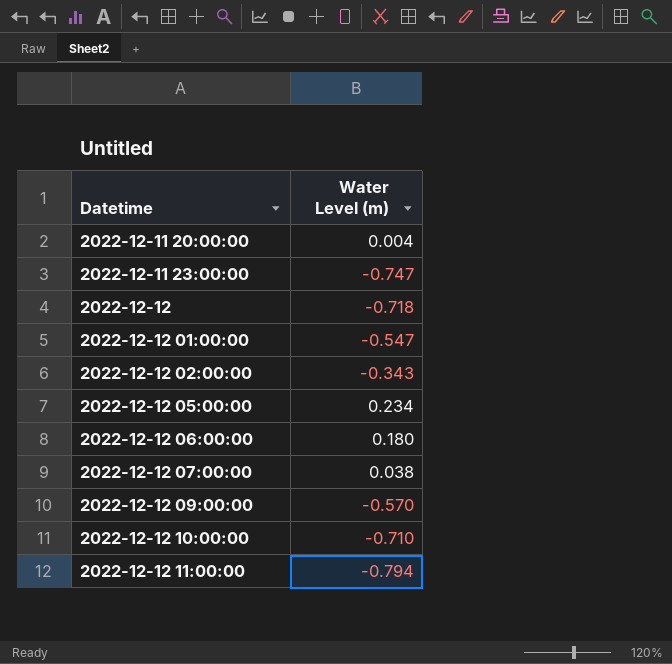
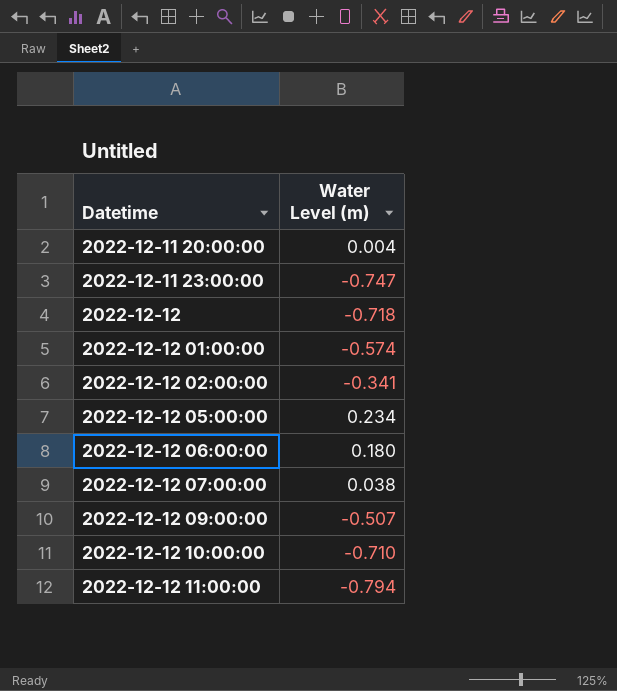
2022-12-12 01:00:00 | Water Level (m): -0.547 -> -0.574
2022-12-12 02:00:00 | Water Level (m): -0.343 -> -0.341
2022-12-12 09:00:00 | Water Level (m): -0.570 -> -0.507

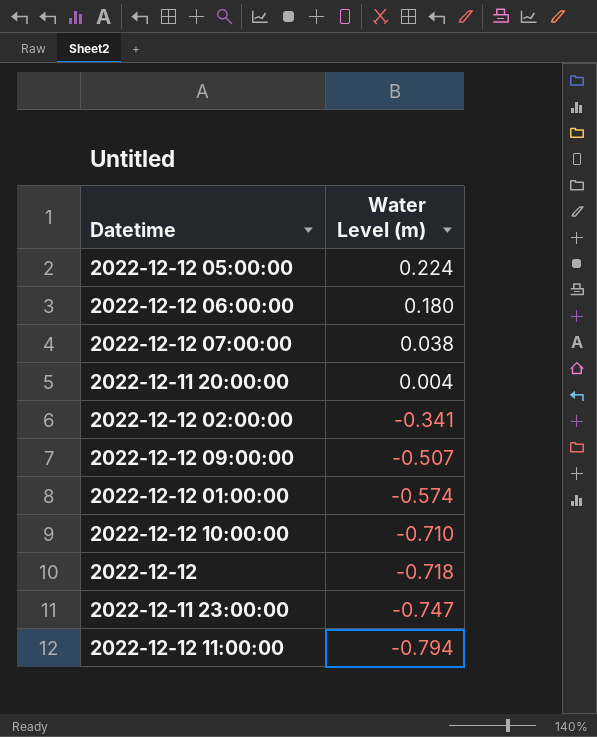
row order: Datetime ascending -> Water Level (m) descending
2022-12-12 05:00:00 | Water Level (m): 0.234 -> 0.224

